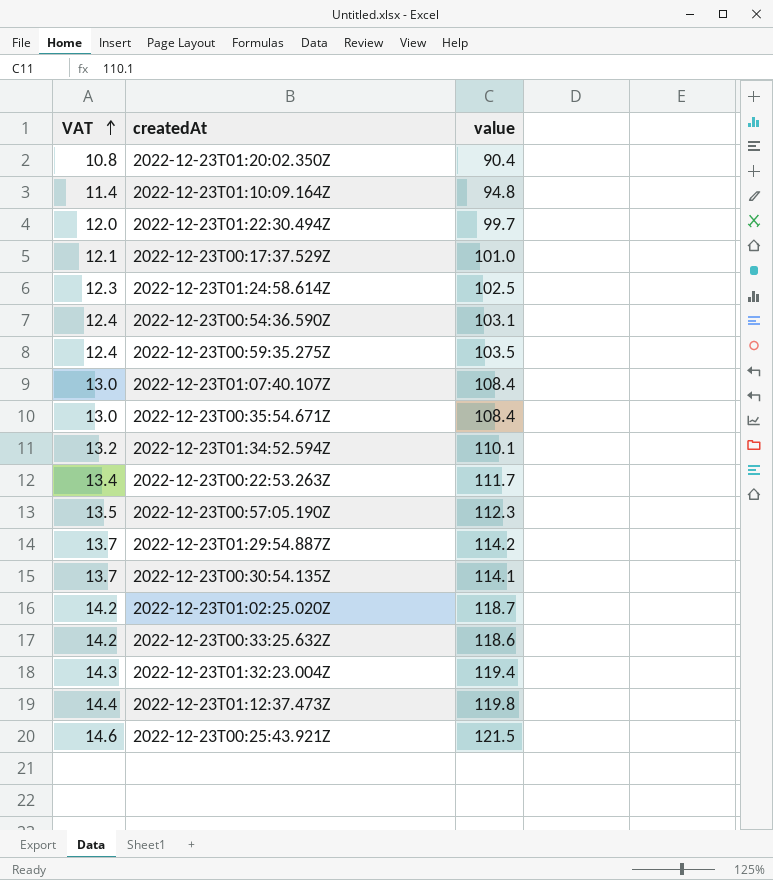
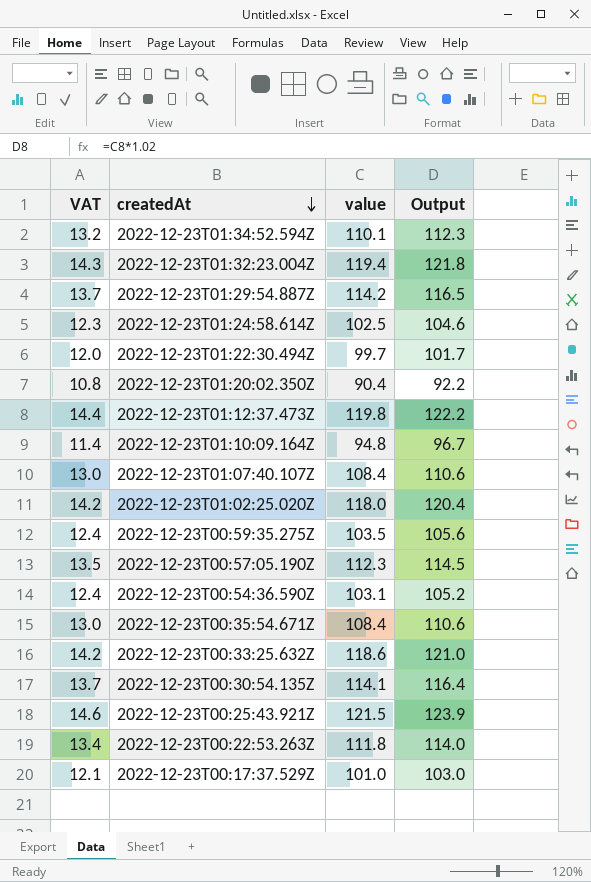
row order: VAT ascending -> createdAt descending
column Output | formula: none -> [value] * 1.02
2022-12-23T01:02:25.020Z | value: 118.7 -> 118.0
2022-12-23T00:22:53.263Z | value: 111.7 -> 111.8

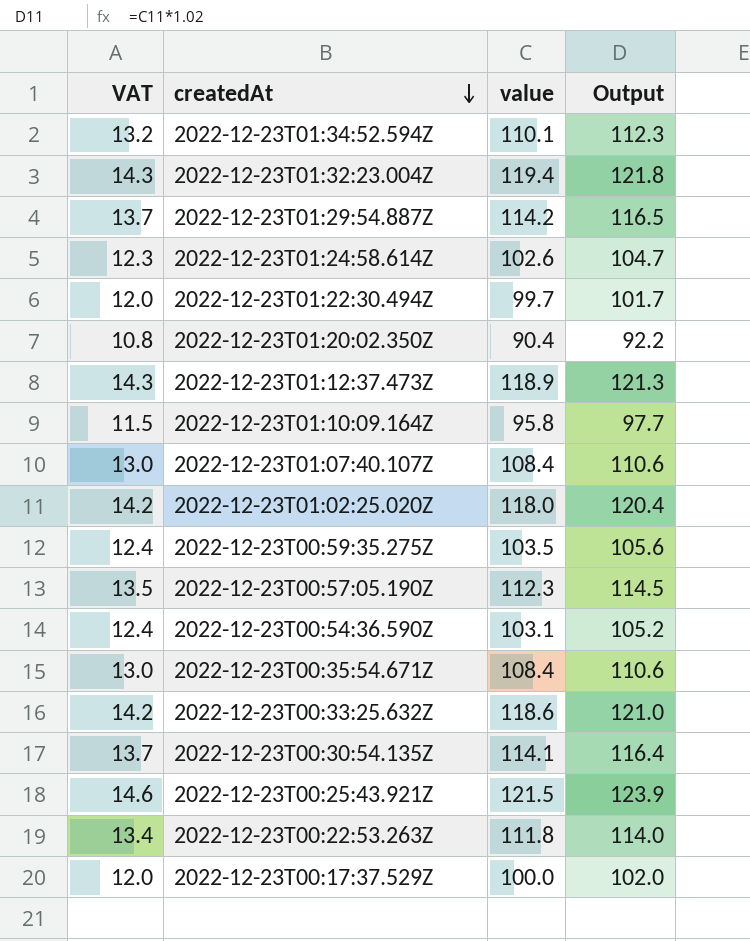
2022-12-23T01:24:58.614Z | value: 102.5 -> 102.6
2022-12-23T01:24:58.614Z | Output: 104.6 -> 104.7
2022-12-23T01:12:37.473Z | VAT: 14.4 -> 14.3
2022-12-23T01:12:37.473Z | value: 119.8 -> 118.9
2022-12-23T01:12:37.473Z | Output: 122.2 -> 121.3
2022-12-23T01:10:09.164Z | VAT: 11.4 -> 11.5
2022-12-23T01:10:09.164Z | value: 94.8 -> 95.8
2022-12-23T01:10:09.164Z | Output: 96.7 -> 97.7
2022-12-23T00:17:37.529Z | VAT: 12.1 -> 12.0
2022-12-23T00:17:37.529Z | value: 101.0 -> 100.0
2022-12-23T00:17:37.529Z | Output: 103.0 -> 102.0

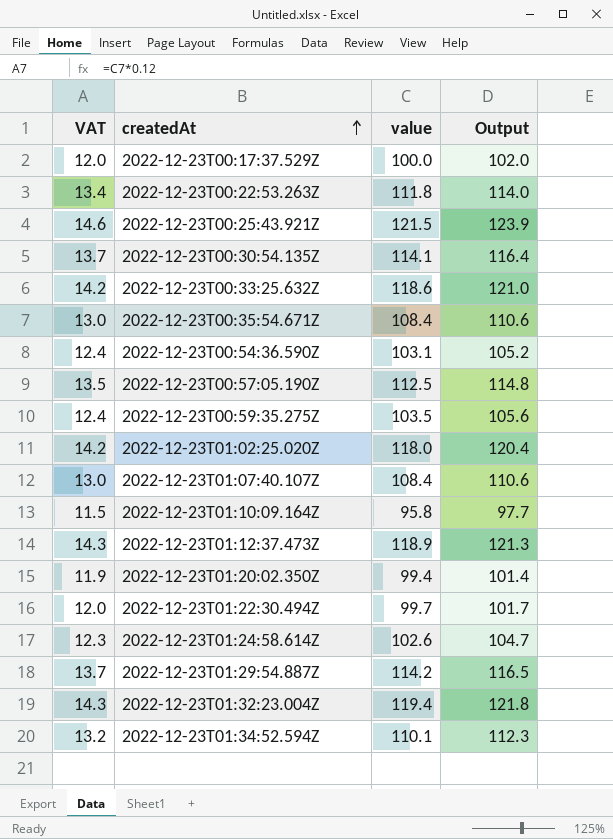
row order: createdAt descending -> createdAt ascending
2022-12-23T00:57:05.190Z | value: 112.3 -> 112.5
2022-12-23T00:57:05.190Z | Output: 114.5 -> 114.8
2022-12-23T01:20:02.350Z | VAT: 10.8 -> 11.9
2022-12-23T01:20:02.350Z | value: 90.4 -> 99.4
2022-12-23T01:20:02.350Z | Output: 92.2 -> 101.4

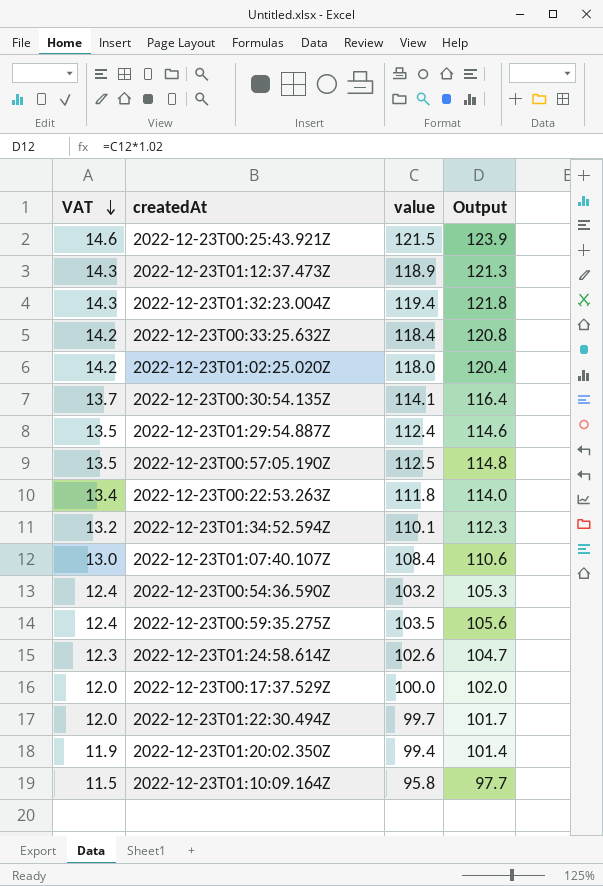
row order: createdAt ascending -> VAT descending
row 2022-12-23T00:35:54.671Z: 13.0 | 108.4 | 110.6 -> none
2022-12-23T00:33:25.632Z | value: 118.6 -> 118.4
2022-12-23T00:33:25.632Z | Output: 121.0 -> 120.8
2022-12-23T01:29:54.887Z | VAT: 13.7 -> 13.5
2022-12-23T01:29:54.887Z | value: 114.2 -> 112.4
2022-12-23T01:29:54.887Z | Output: 116.5 -> 114.6
2022-12-23T00:54:36.590Z | value: 103.1 -> 103.2
2022-12-23T00:54:36.590Z | Output: 105.2 -> 105.3

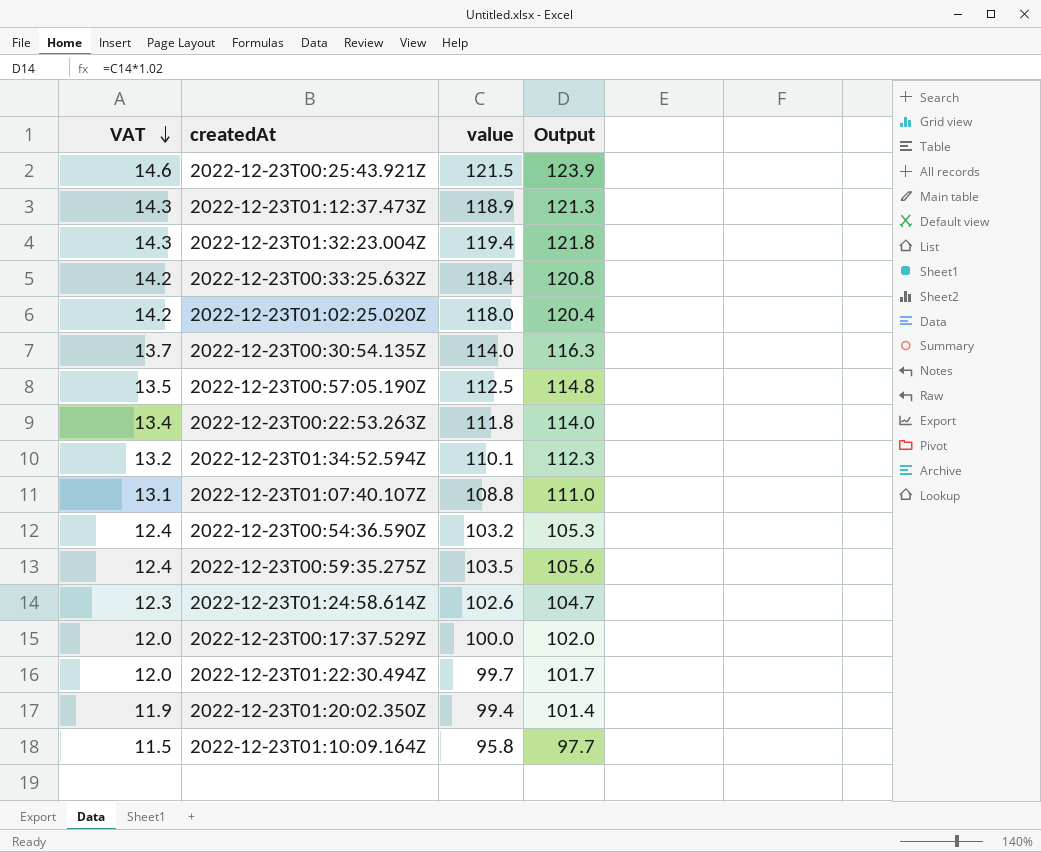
row 2022-12-23T01:29:54.887Z: 13.5 | 112.4 | 114.6 -> none
2022-12-23T00:30:54.135Z | value: 114.1 -> 114.0
2022-12-23T00:30:54.135Z | Output: 116.4 -> 116.3
2022-12-23T01:07:40.107Z | VAT: 13.0 -> 13.1
2022-12-23T01:07:40.107Z | value: 108.4 -> 108.8
2022-12-23T01:07:40.107Z | Output: 110.6 -> 111.0

